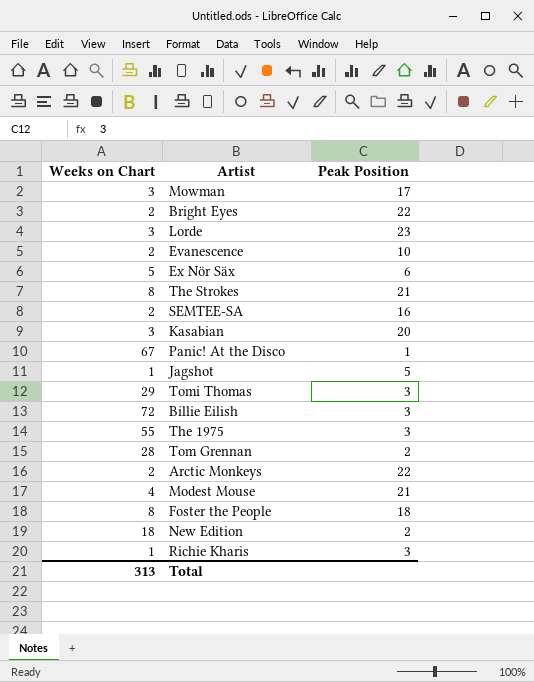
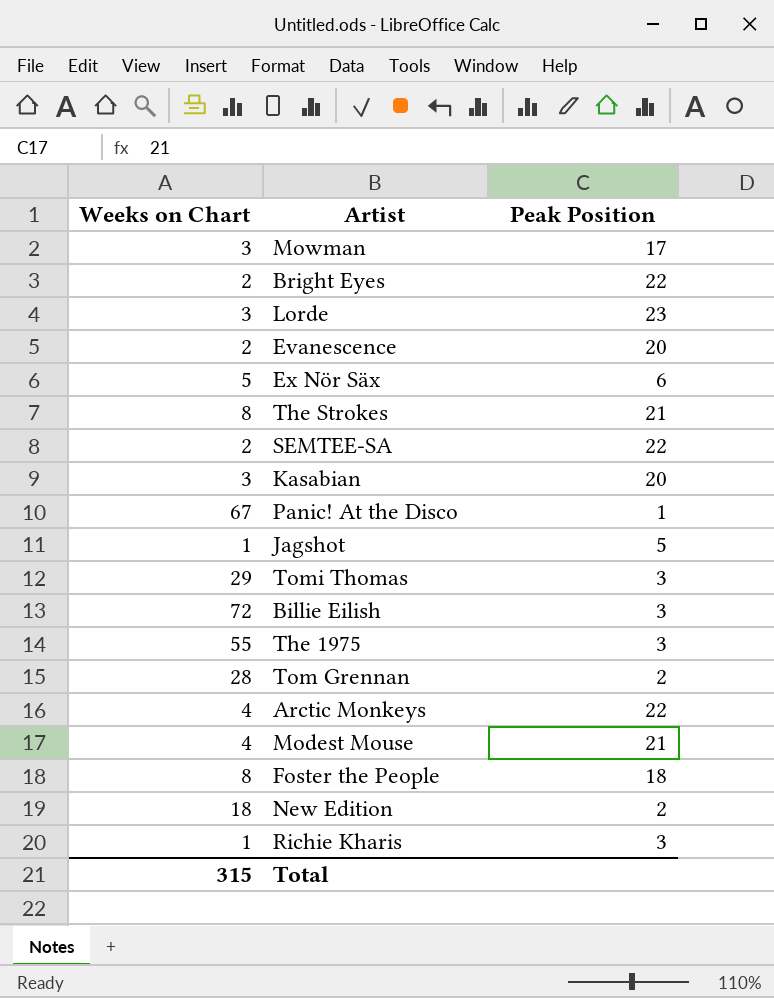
Evanescence | Peak Position: 10 -> 20
SEMTEE-SA | Peak Position: 16 -> 22
Arctic Monkeys | Weeks on Chart: 2 -> 4
Total | Weeks on Chart: 313 -> 315

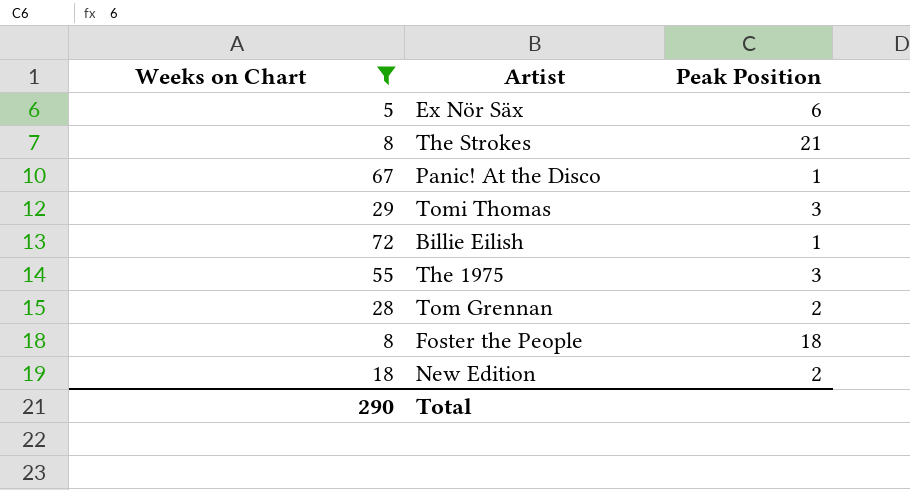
filter: none -> Weeks on Chart >= 5
Billie Eilish | Peak Position: 3 -> 1
Total | Weeks on Chart: 315 -> 290

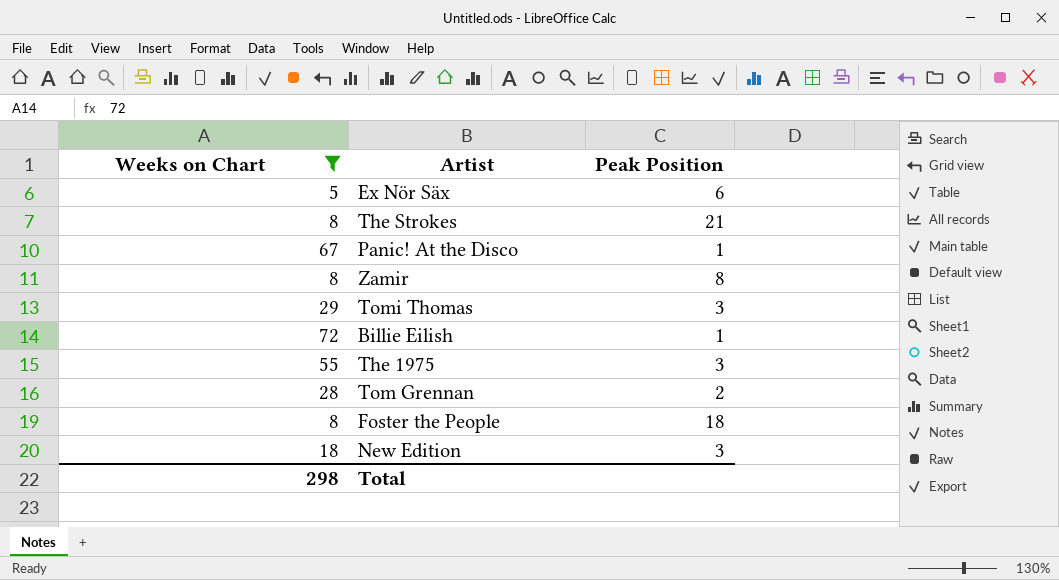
row Zamir: none -> 8 | 8
New Edition | Peak Position: 2 -> 3
Total | Weeks on Chart: 290 -> 298

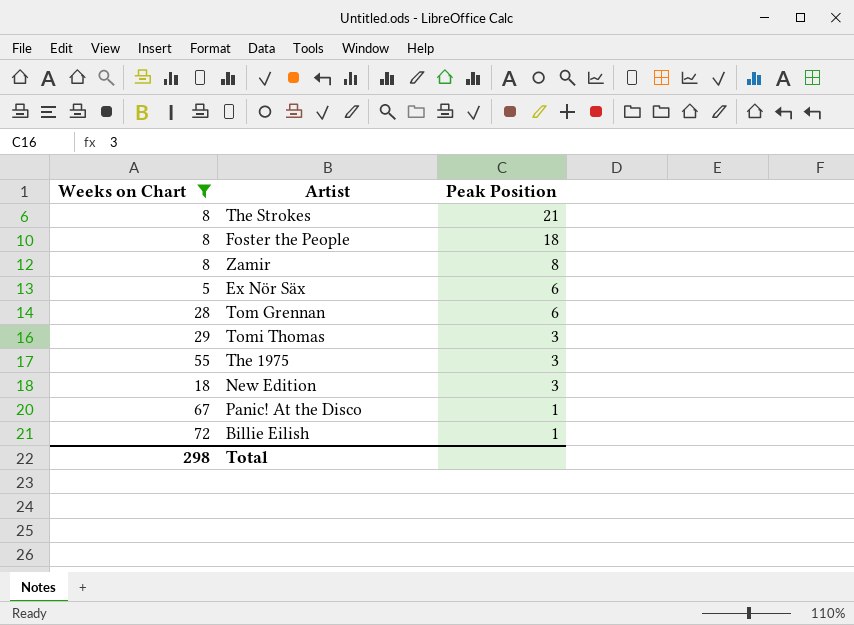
row order: none -> Peak Position descending
Tom Grennan | Peak Position: 2 -> 6

